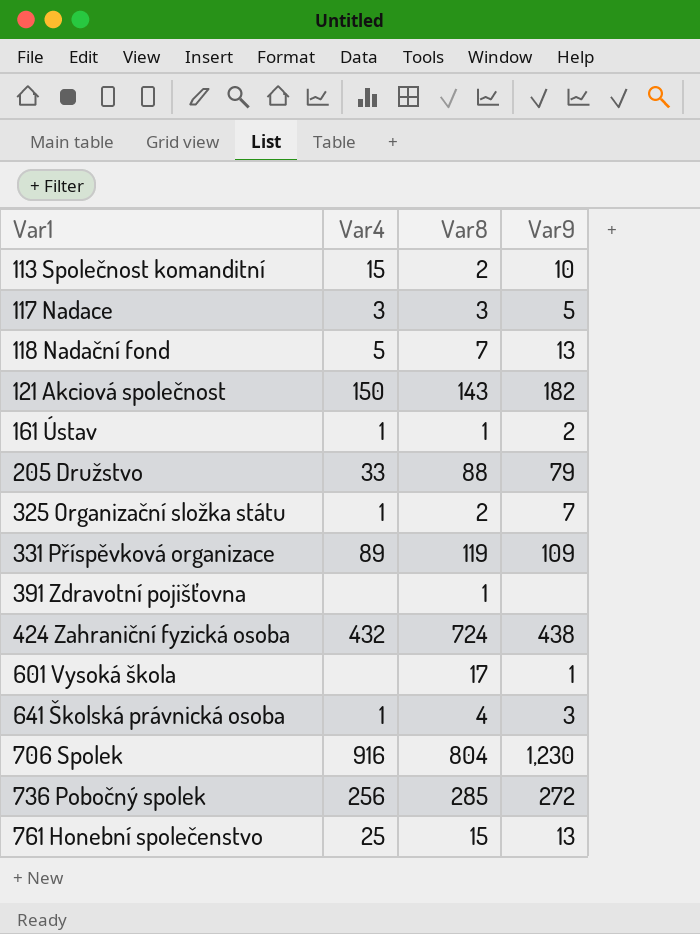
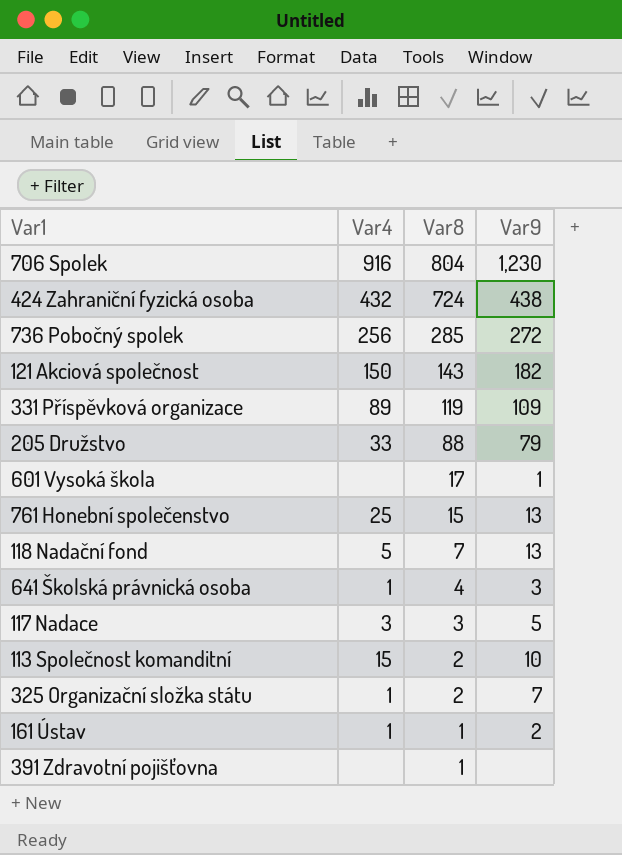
row order: Var1 ascending -> Var8 descending

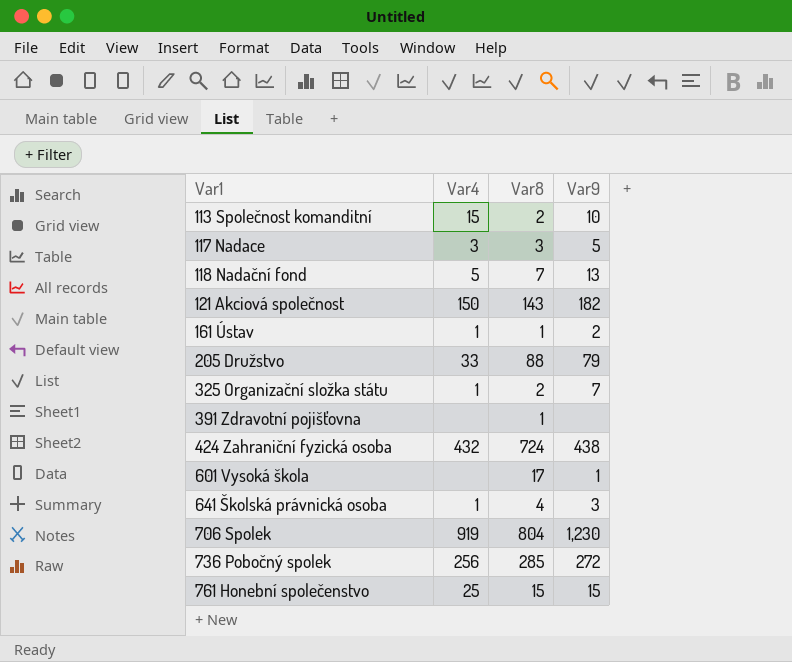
row order: Var8 descending -> Var1 ascending
row 331 Příspěvková organizace: 89 | 119 | 109 -> none
706 Spolek | Var4: 916 -> 919
761 Honební společenstvo | Var9: 13 -> 15

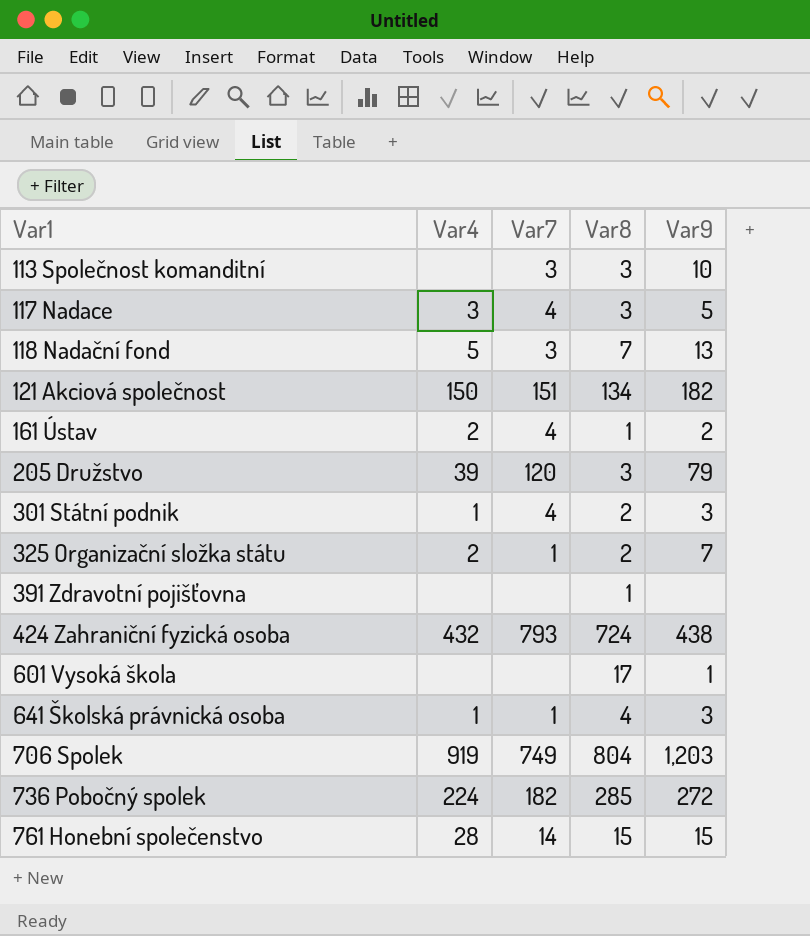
column Var7 | position: none -> 3
113 Společnost komanditní | Var4: 15 -> none
113 Společnost komanditní | Var8: 2 -> 3
121 Akciová společnost | Var8: 143 -> 134
161 Ústav | Var4: 1 -> 2
205 Družstvo | Var4: 33 -> 39
205 Družstvo | Var8: 88 -> 3
row 301 Státní podnik: none -> 1 | 4 | 2 | 3
325 Organizační složka státu | Var4: 1 -> 2
706 Spolek | Var9: 1,230 -> 1,203
736 Pobočný spolek | Var4: 256 -> 224
761 Honební společenstvo | Var4: 25 -> 28

